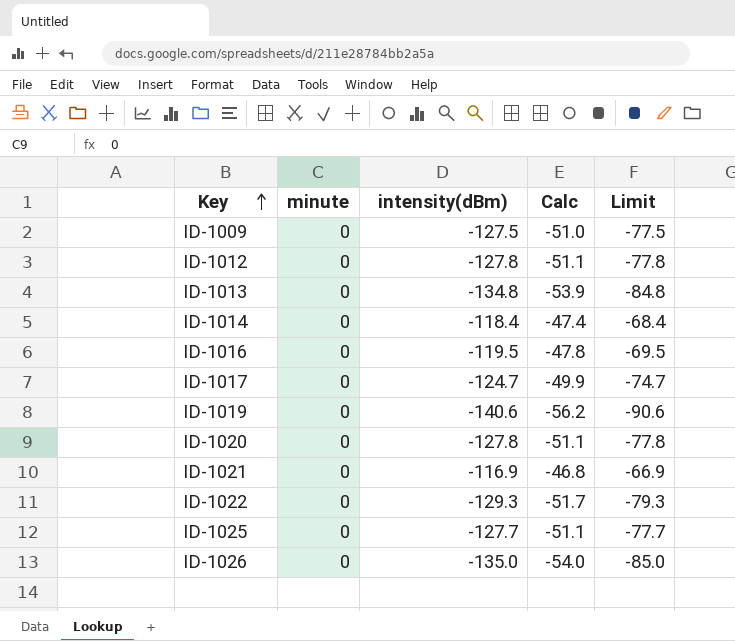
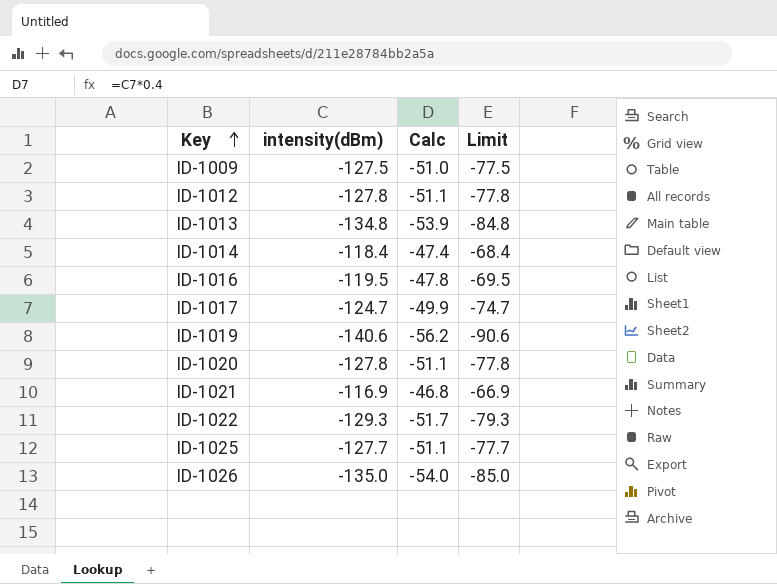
column minute | position: 2 -> none

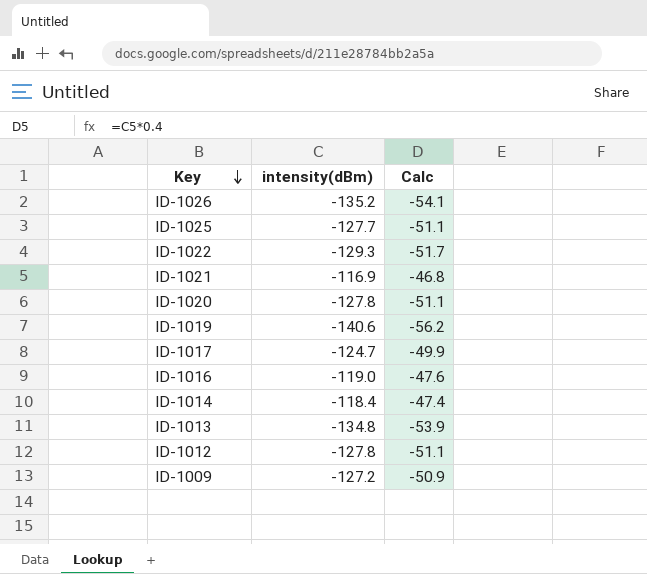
row order: Key ascending -> Key descending
column Limit | formula: [intensity(dBm)] + 50 -> none
ID-1026 | intensity(dBm): -135.0 -> -135.2
ID-1026 | Calc: -54.0 -> -54.1
ID-1016 | intensity(dBm): -119.5 -> -119.0
ID-1016 | Calc: -47.8 -> -47.6
ID-1009 | intensity(dBm): -127.5 -> -127.2
ID-1009 | Calc: -51.0 -> -50.9

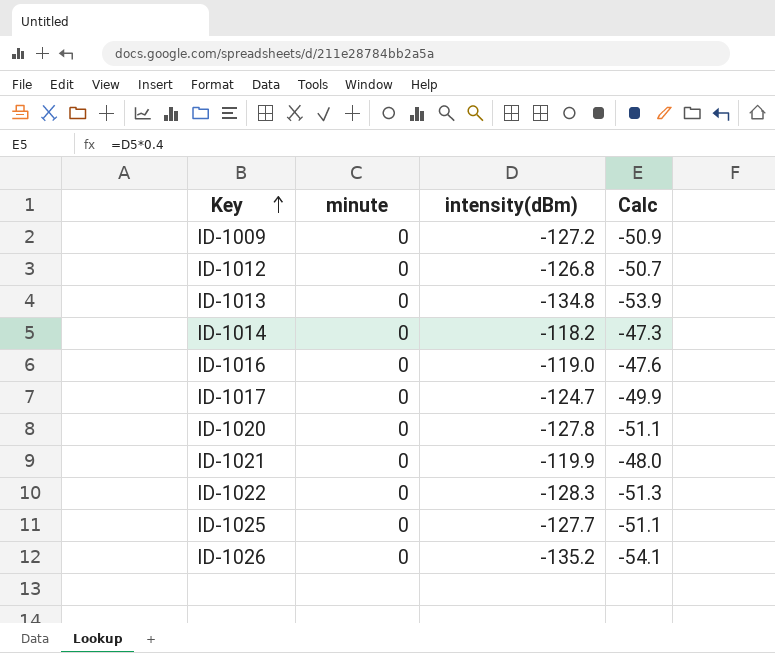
row order: Key descending -> Key ascending
column minute | position: none -> 2
row ID-1019: -140.6 | -56.2 -> none
ID-1012 | intensity(dBm): -127.8 -> -126.8
ID-1012 | Calc: -51.1 -> -50.7
ID-1014 | intensity(dBm): -118.4 -> -118.2
ID-1014 | Calc: -47.4 -> -47.3
ID-1021 | intensity(dBm): -116.9 -> -119.9
ID-1021 | Calc: -46.8 -> -48.0
ID-1022 | intensity(dBm): -129.3 -> -128.3
ID-1022 | Calc: -51.7 -> -51.3

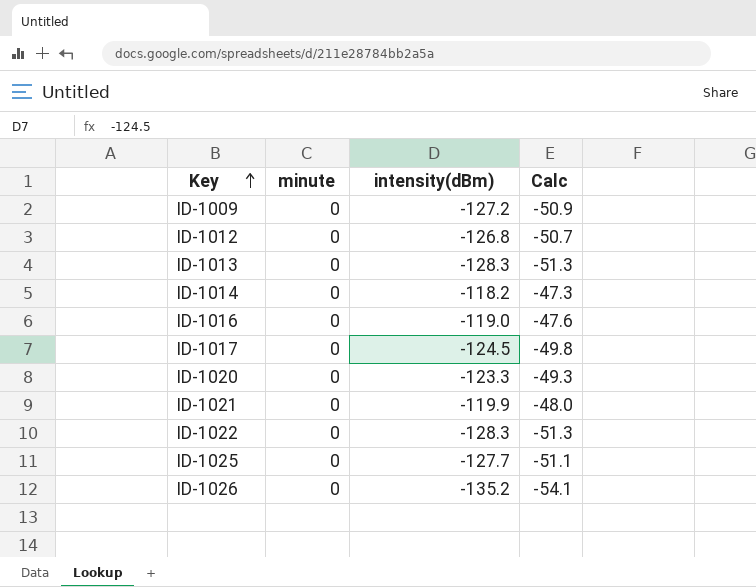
ID-1013 | intensity(dBm): -134.8 -> -128.3
ID-1013 | Calc: -53.9 -> -51.3
ID-1017 | intensity(dBm): -124.7 -> -124.5
ID-1017 | Calc: -49.9 -> -49.8
ID-1020 | intensity(dBm): -127.8 -> -123.3
ID-1020 | Calc: -51.1 -> -49.3

